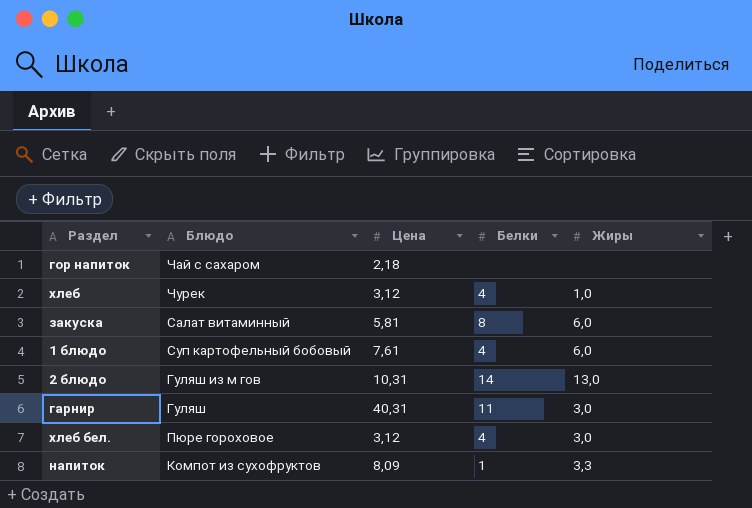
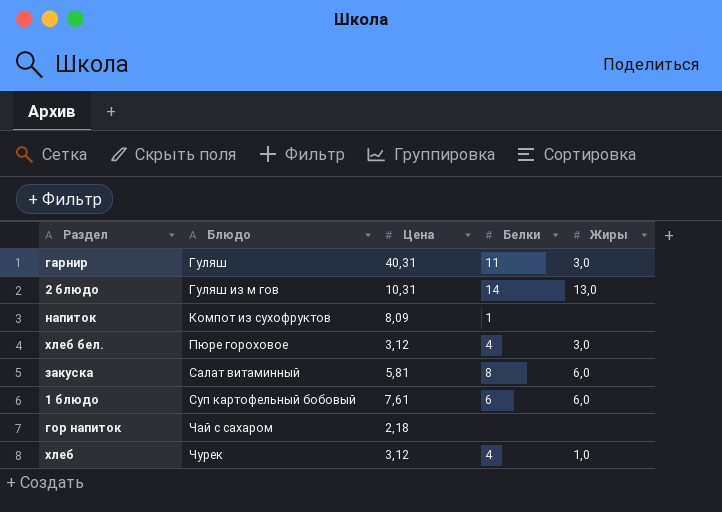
row order: none -> Блюдо ascending
напиток | Жиры: 3,3 -> none
1 блюдо | Белки: 4 -> 6

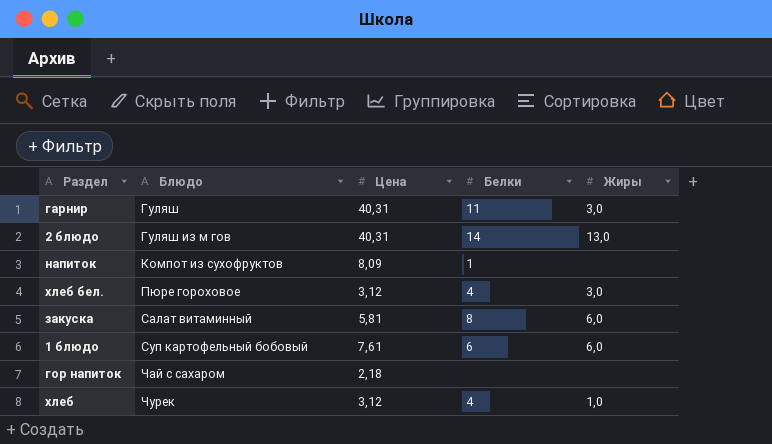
2 блюдо | Цена: 10,31 -> 40,31

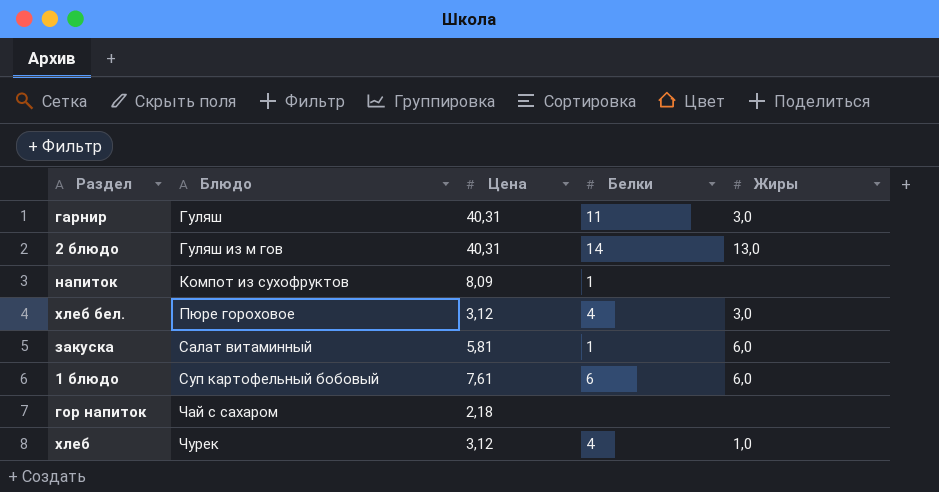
закуска | Белки: 8 -> 1

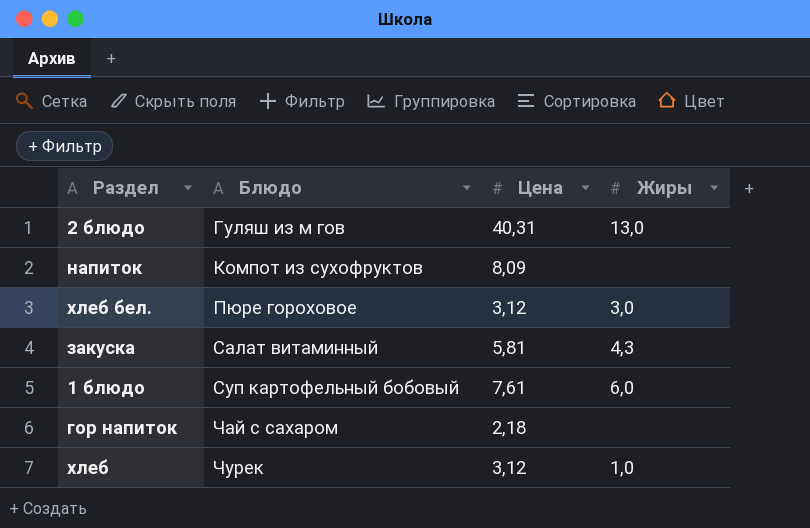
column Белки | position: 4 -> none
row гарнир: Гуляш | 40,31 | 11 | 3,0 -> none
закуска | Жиры: 6,0 -> 4,3

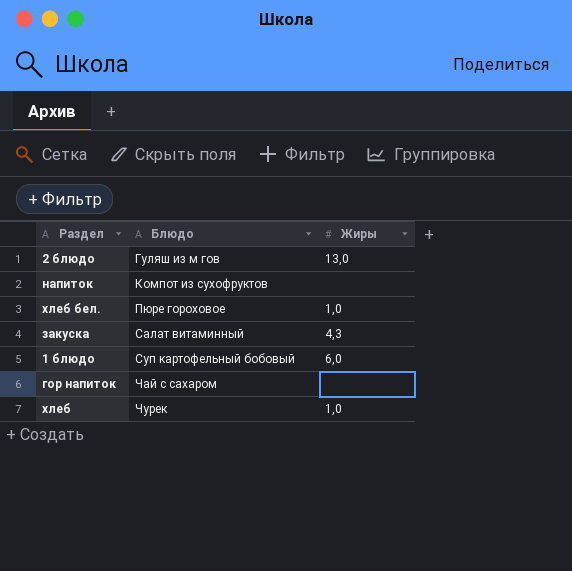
column Цена | position: 3 -> none
хлеб бел. | Жиры: 3,0 -> 1,0

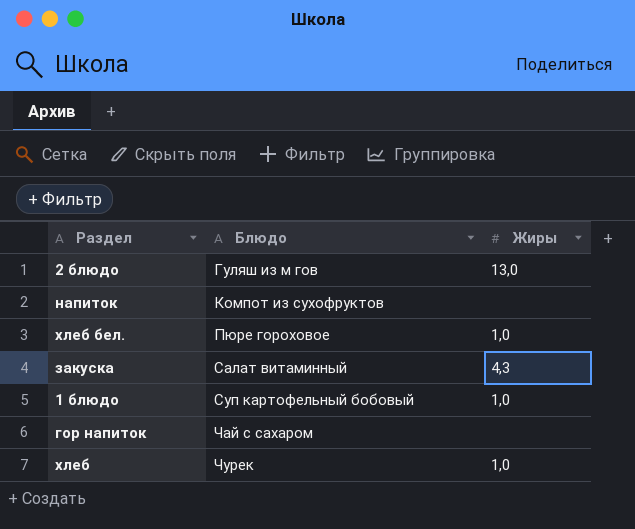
1 блюдо | Жиры: 6,0 -> 1,0

